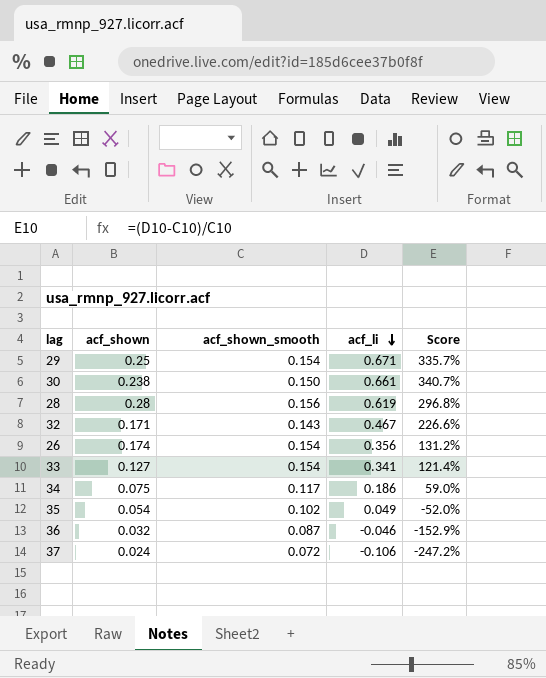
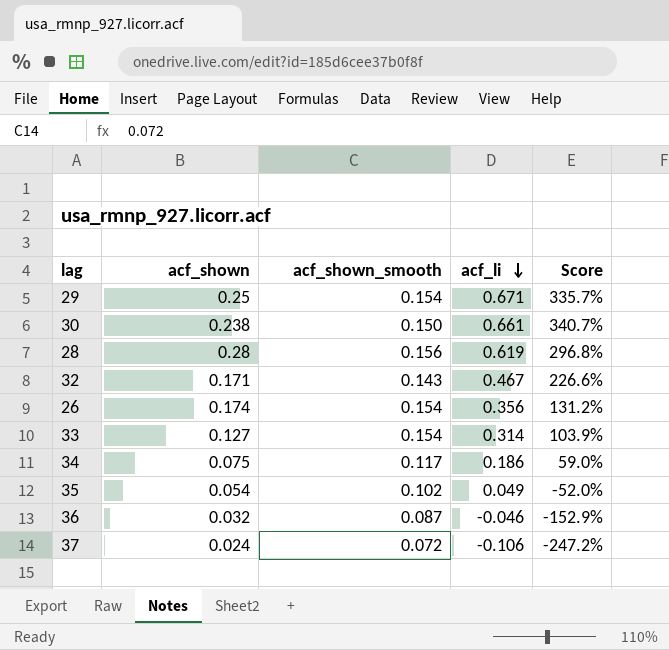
33 | acf_li: 0.341 -> 0.314
33 | Score: 121.4% -> 103.9%

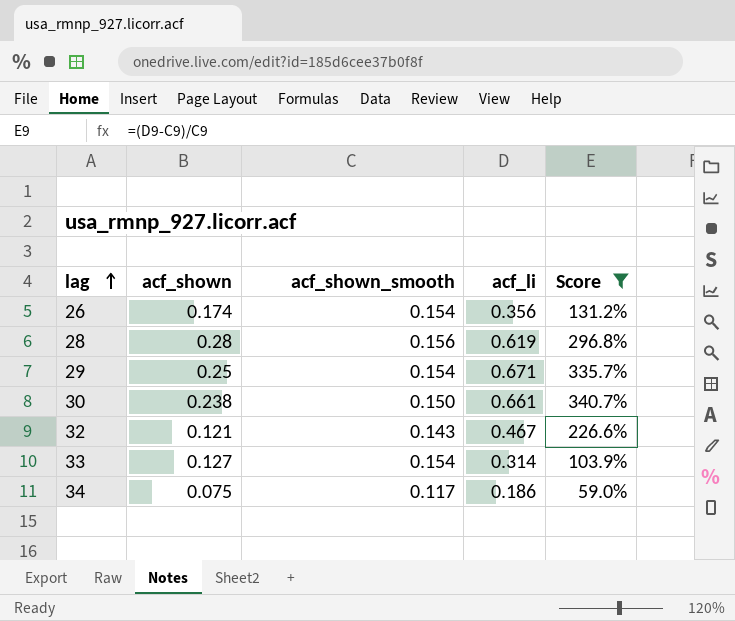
filter: none -> Score >= 59.0%
row order: acf_li descending -> lag ascending
32 | acf_shown: 0.171 -> 0.121

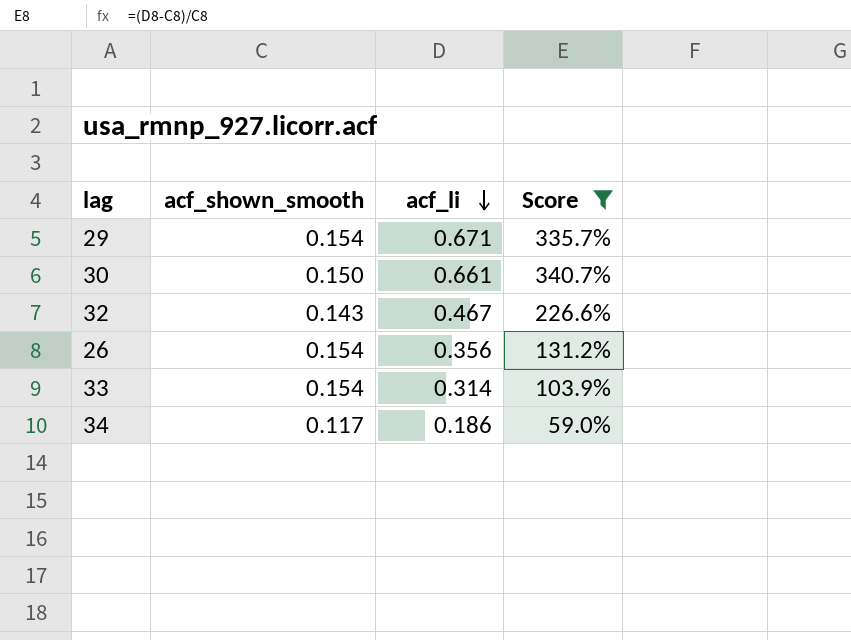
row order: lag ascending -> acf_li descending
column acf_shown | position: 2 -> none
row 28: 0.28 | 0.156 | 0.619 | 296.8% -> none

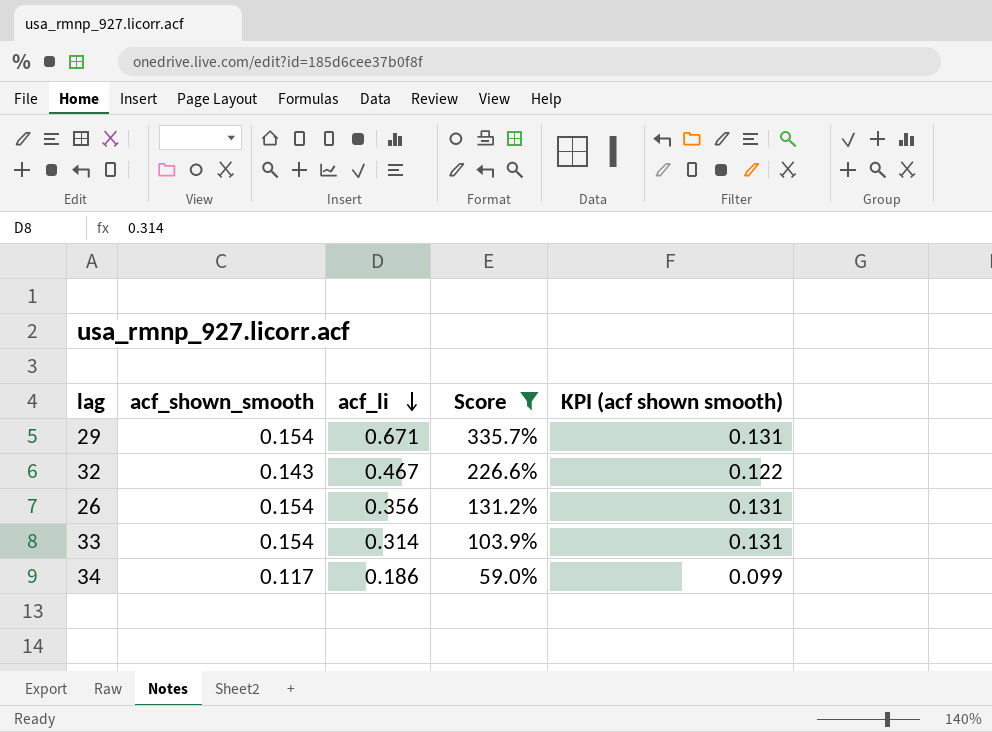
column KPI (acf shown smooth) | formula: none -> [acf_shown_smooth] * 0.85
row 30: 0.150 | 0.661 | 340.7% -> none

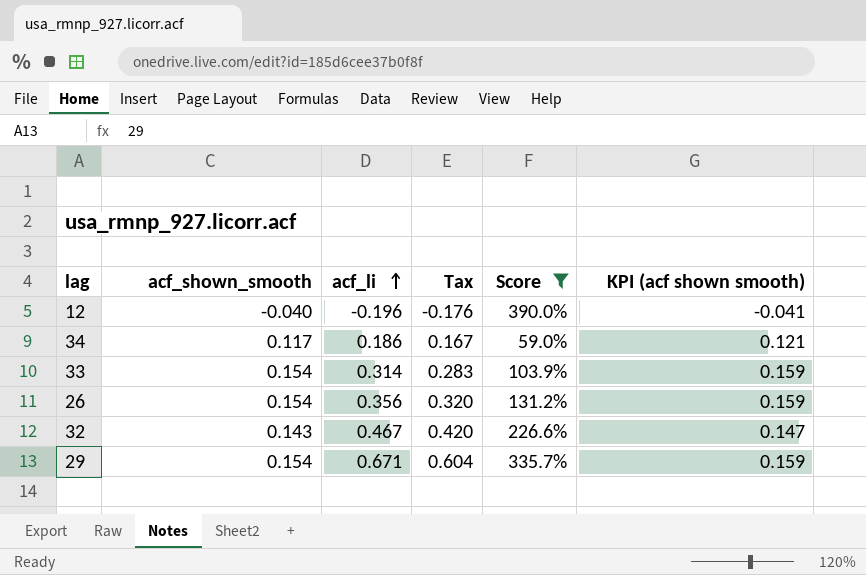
row order: acf_li descending -> acf_li ascending
column Tax | formula: none -> [acf_li] * 0.9
column KPI (acf shown smooth) | formula: [acf_shown_smooth] * 0.85 -> [acf_shown_smooth] * 1.03
row 12: none -> -0.040 | -0.196 | -0.176 | 390.0% | -0.041

